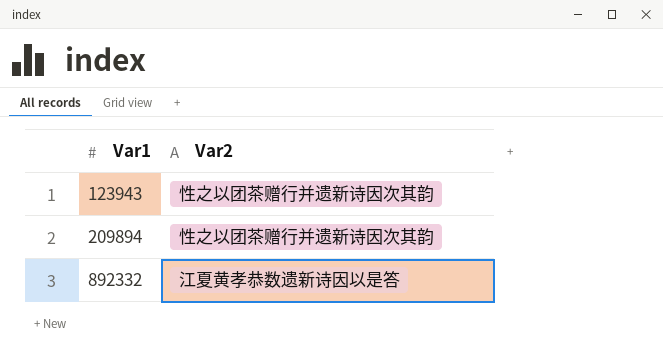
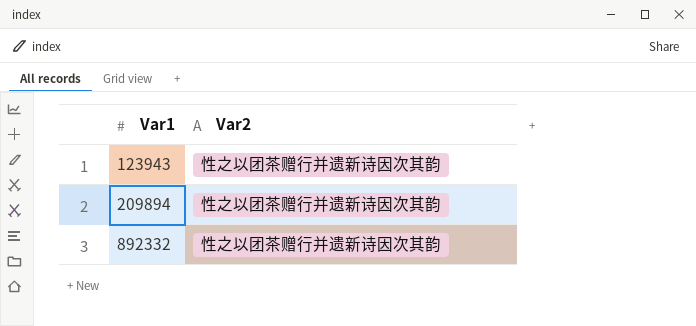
892332 | Var2: 江夏黄孝恭数遗新诗因以是答 -> 性之以团茶赠行并遗新诗因次其韵

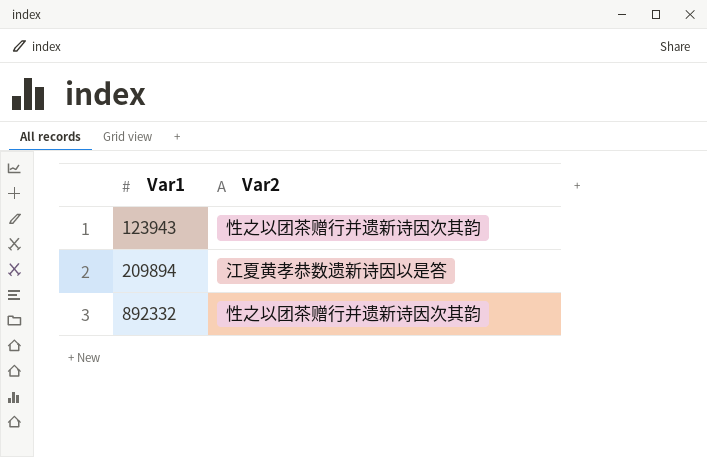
209894 | Var2: 性之以团茶赠行并遗新诗因次其韵 -> 江夏黄孝恭数遗新诗因以是答

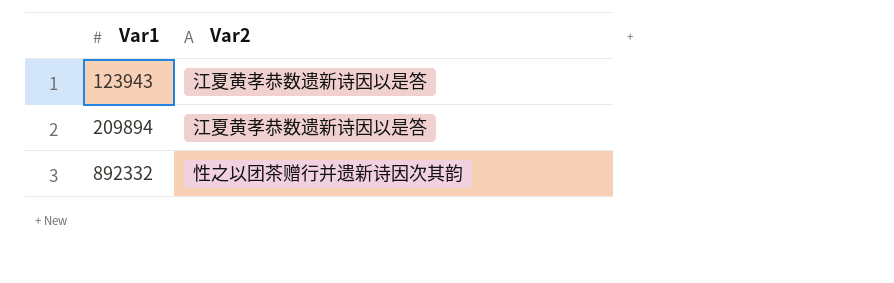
123943 | Var2: 性之以团茶赠行并遗新诗因次其韵 -> 江夏黄孝恭数遗新诗因以是答

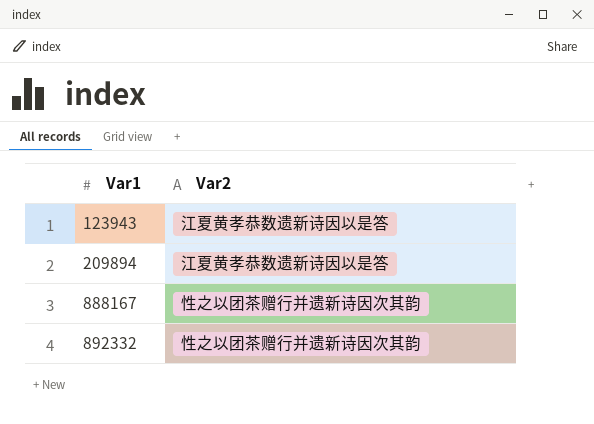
row 888167: none -> 性之以团茶赠行并遗新诗因次其韵

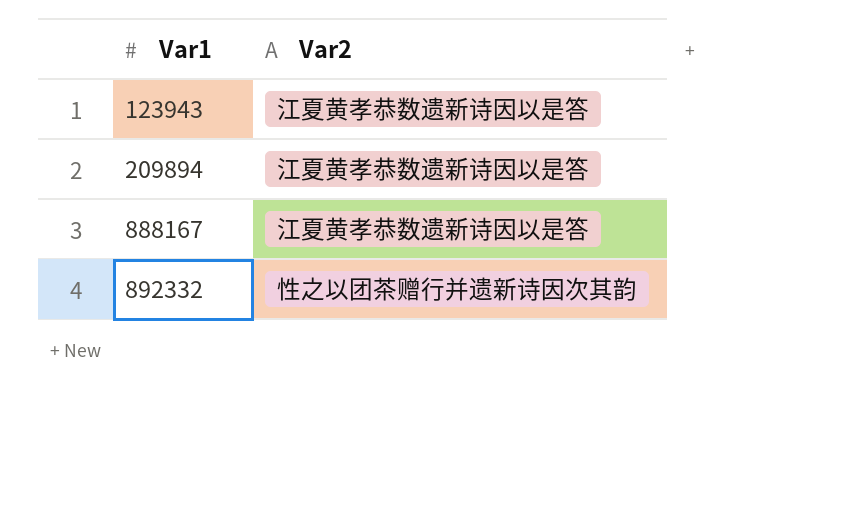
888167 | Var2: 性之以团茶赠行并遗新诗因次其韵 -> 江夏黄孝恭数遗新诗因以是答

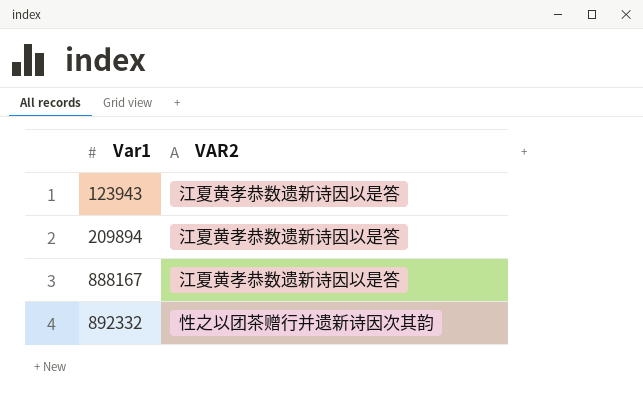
column name: Var2 -> VAR2

